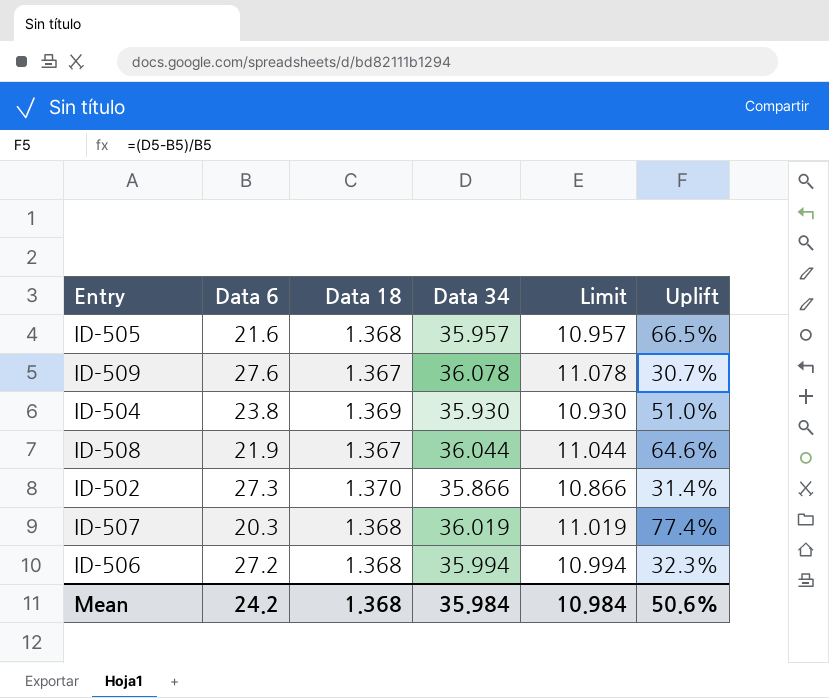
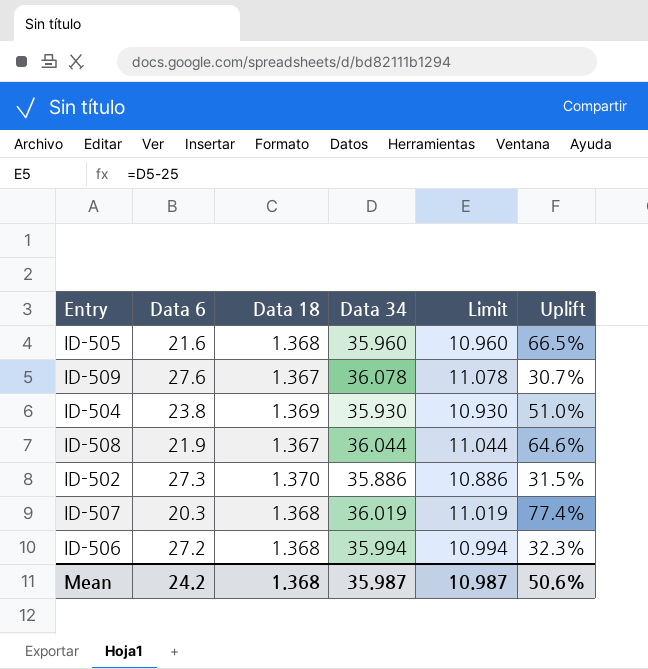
ID-505 | Data 34: 35.957 -> 35.960
ID-505 | Limit: 10.957 -> 10.960
ID-502 | Data 34: 35.866 -> 35.886
ID-502 | Limit: 10.866 -> 10.886
ID-502 | Uplift: 31.4% -> 31.5%
Mean | Data 34: 35.984 -> 35.987
Mean | Limit: 10.984 -> 10.987

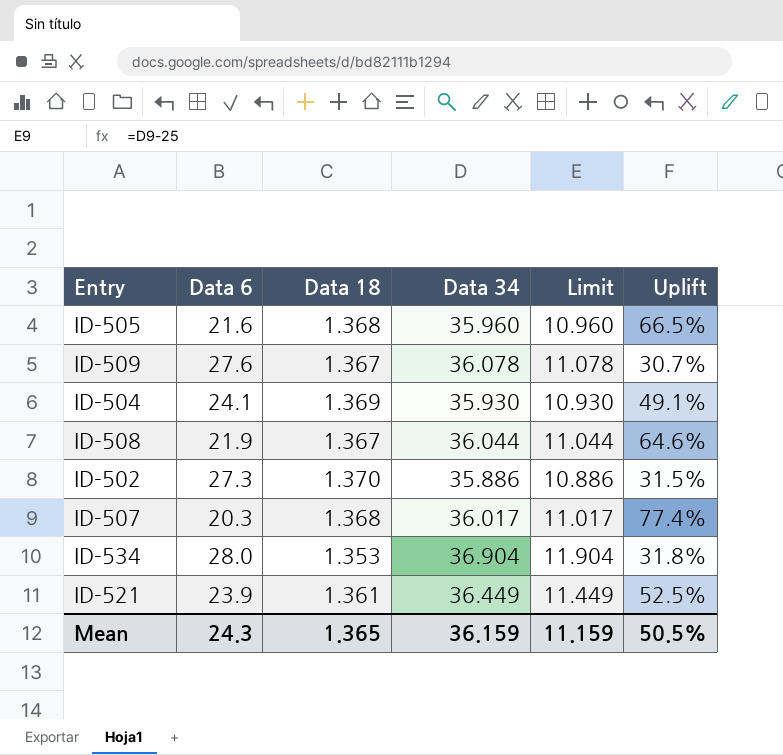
row ID-506: 27.2 | 1.368 | 35.994 | 10.994 | 32.3% -> none
ID-504 | Data 6: 23.8 -> 24.1
ID-504 | Uplift: 51.0% -> 49.1%
ID-507 | Data 34: 36.019 -> 36.017
ID-507 | Limit: 11.019 -> 11.017
row ID-534: none -> 28.0 | 1.353 | 36.904 | 11.904 | 31.8%
row ID-521: none -> 23.9 | 1.361 | 36.449 | 11.449 | 52.5%
Mean | Data 6: 24.2 -> 24.3
Mean | Data 18: 1.368 -> 1.365
Mean | Data 34: 35.987 -> 36.159
Mean | Limit: 10.987 -> 11.159
Mean | Uplift: 50.6% -> 50.5%

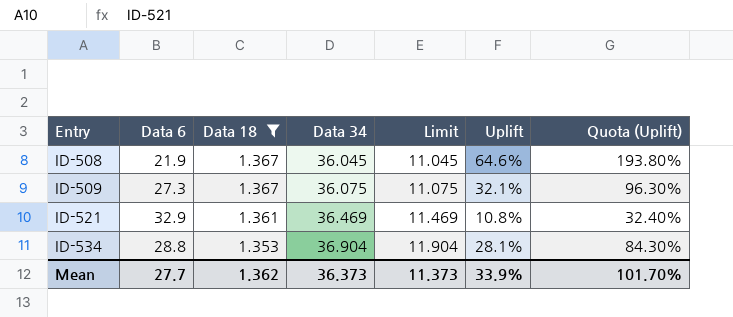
filter: none -> Data 18 <= 1.367
row order: none -> Entry ascending
column Quota (Uplift) | formula: none -> [Uplift] * 3
ID-508 | Data 34: 36.044 -> 36.045
ID-508 | Limit: 11.044 -> 11.045
ID-509 | Data 6: 27.6 -> 27.3
ID-509 | Data 34: 36.078 -> 36.075
ID-509 | Limit: 11.078 -> 11.075
ID-509 | Uplift: 30.7% -> 32.1%
ID-521 | Data 6: 23.9 -> 32.9
ID-521 | Data 34: 36.449 -> 36.469
ID-521 | Limit: 11.449 -> 11.469
ID-521 | Uplift: 52.5% -> 10.8%
ID-534 | Data 6: 28.0 -> 28.8
ID-534 | Uplift: 31.8% -> 28.1%
Mean | Data 6: 24.3 -> 27.7
Mean | Data 18: 1.365 -> 1.362
Mean | Data 34: 36.159 -> 36.373
Mean | Limit: 11.159 -> 11.373
Mean | Uplift: 50.5% -> 33.9%

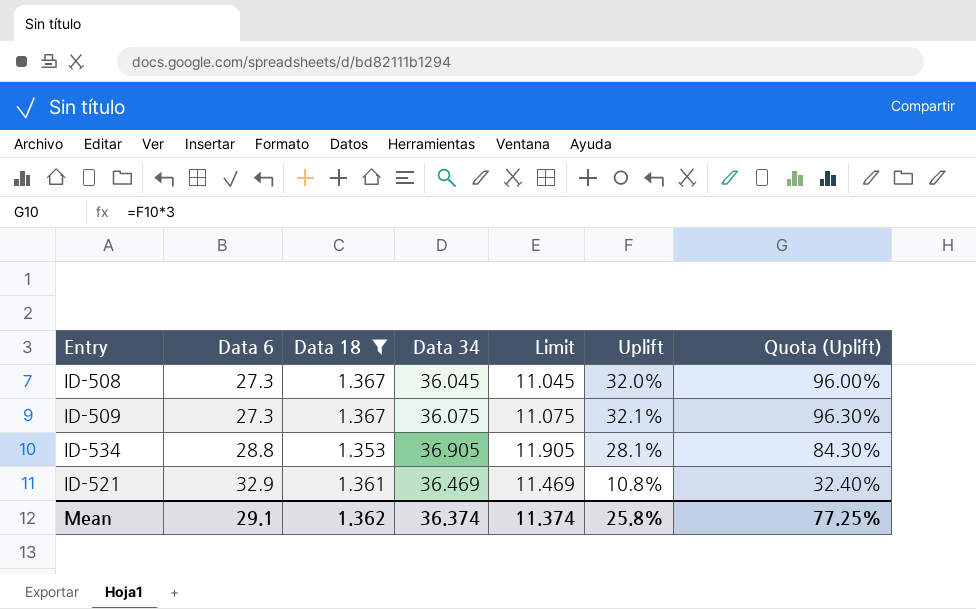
row order: Entry ascending -> Data 6 ascending
ID-508 | Data 6: 21.9 -> 27.3
ID-508 | Uplift: 64.6% -> 32.0%
ID-508 | Quota (Uplift): 193.80% -> 96.00%
ID-534 | Data 34: 36.904 -> 36.905
ID-534 | Limit: 11.904 -> 11.905
Mean | Data 6: 27.7 -> 29.1
Mean | Data 34: 36.373 -> 36.374
Mean | Limit: 11.373 -> 11.374
Mean | Uplift: 33.9% -> 25.8%
Mean | Quota (Uplift): 101.70% -> 77.25%

